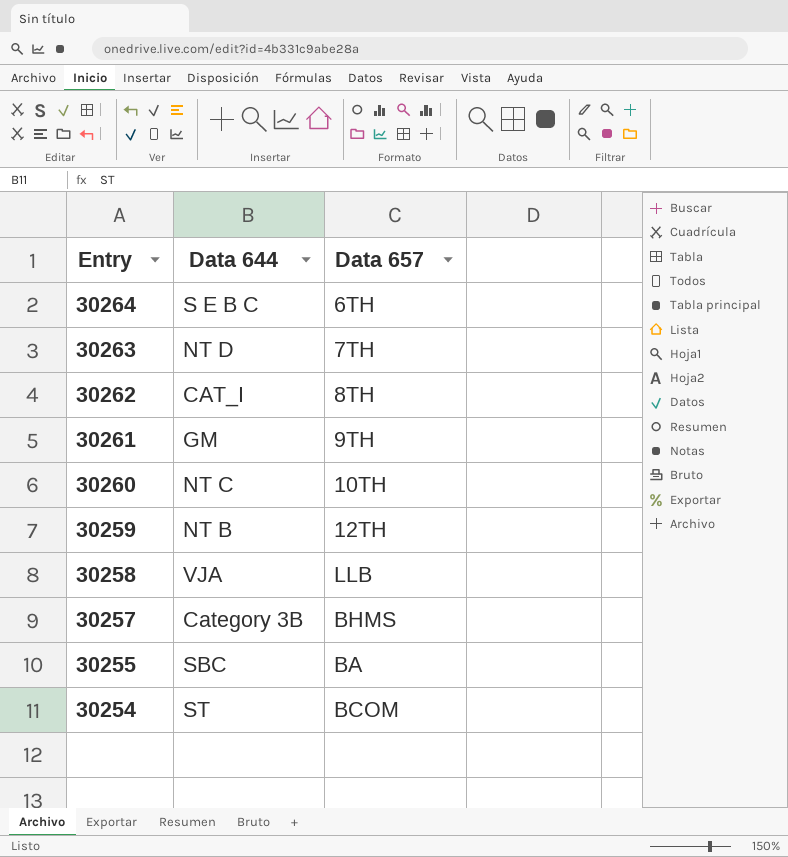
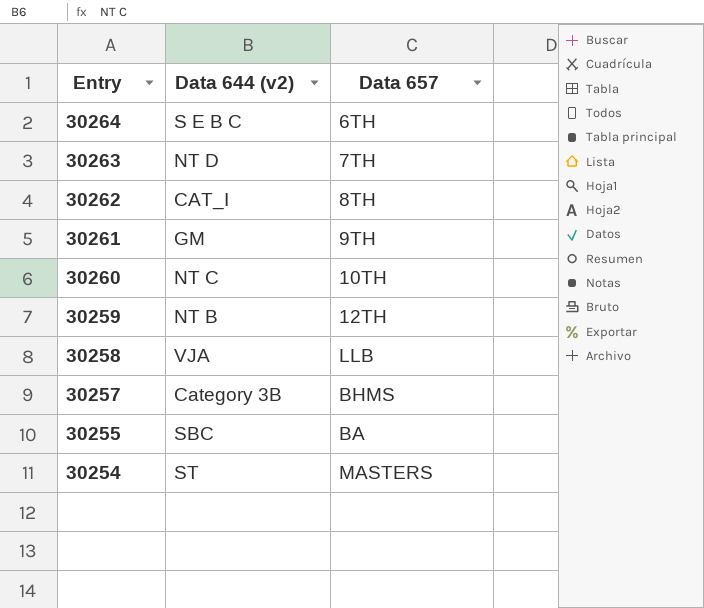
column name: Data 644 -> Data 644 (v2)
30254 | Data 657: BCOM -> MASTERS

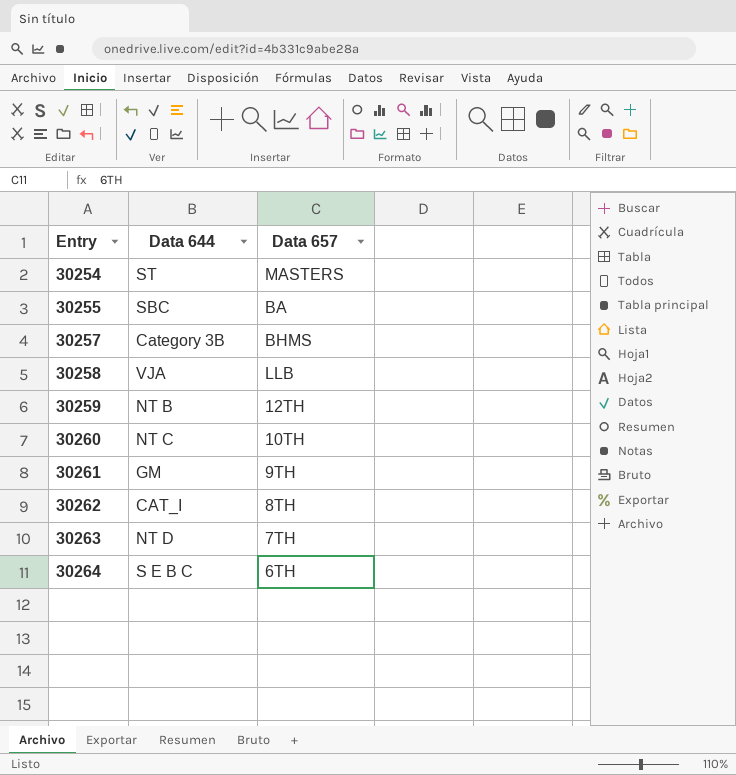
row order: Entry descending -> Entry ascending
column name: Data 644 (v2) -> Data 644

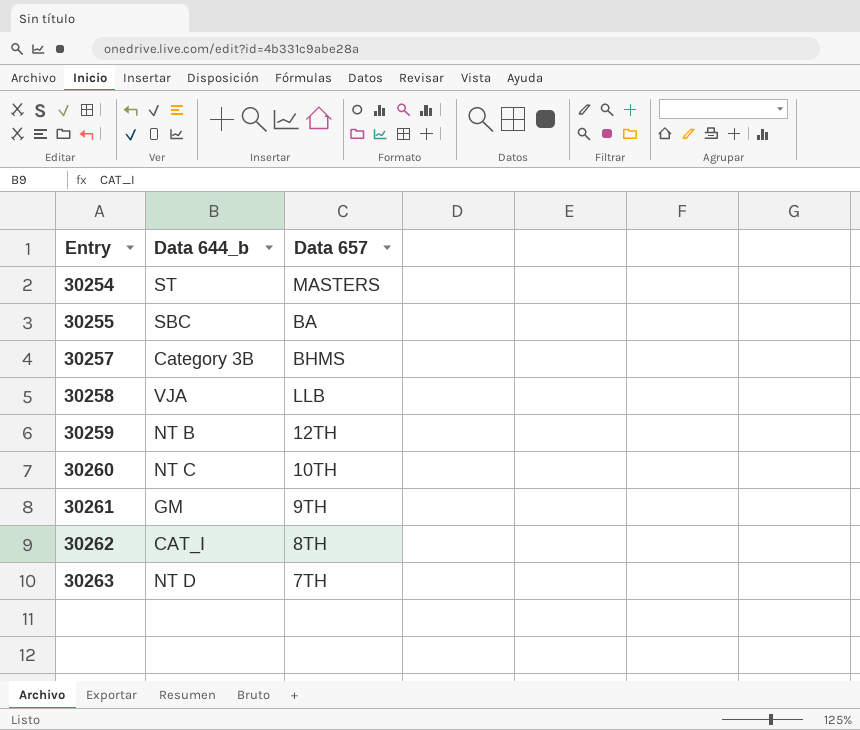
column name: Data 644 -> Data 644_b
row 30264: S E B C | 6TH -> none

